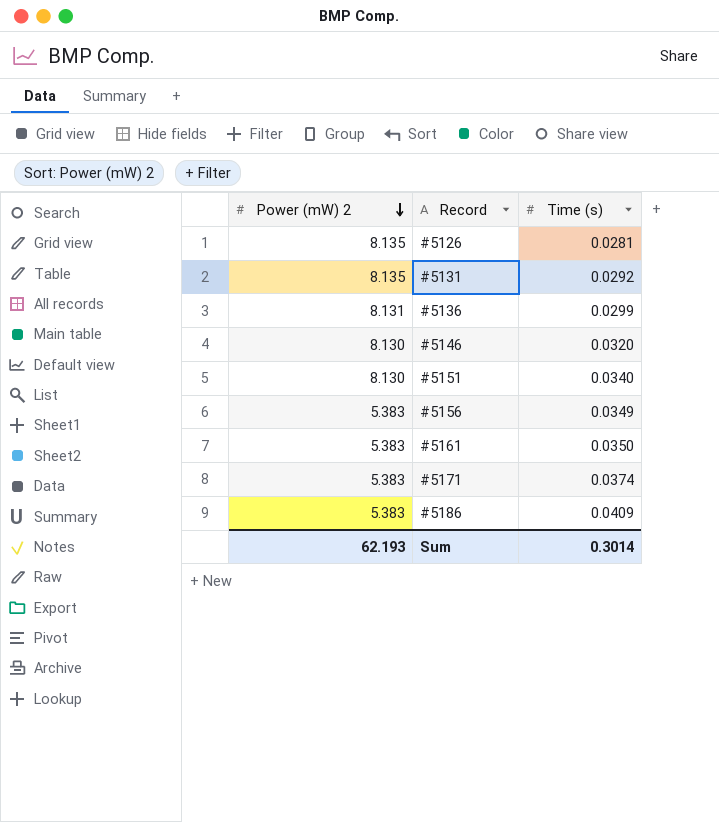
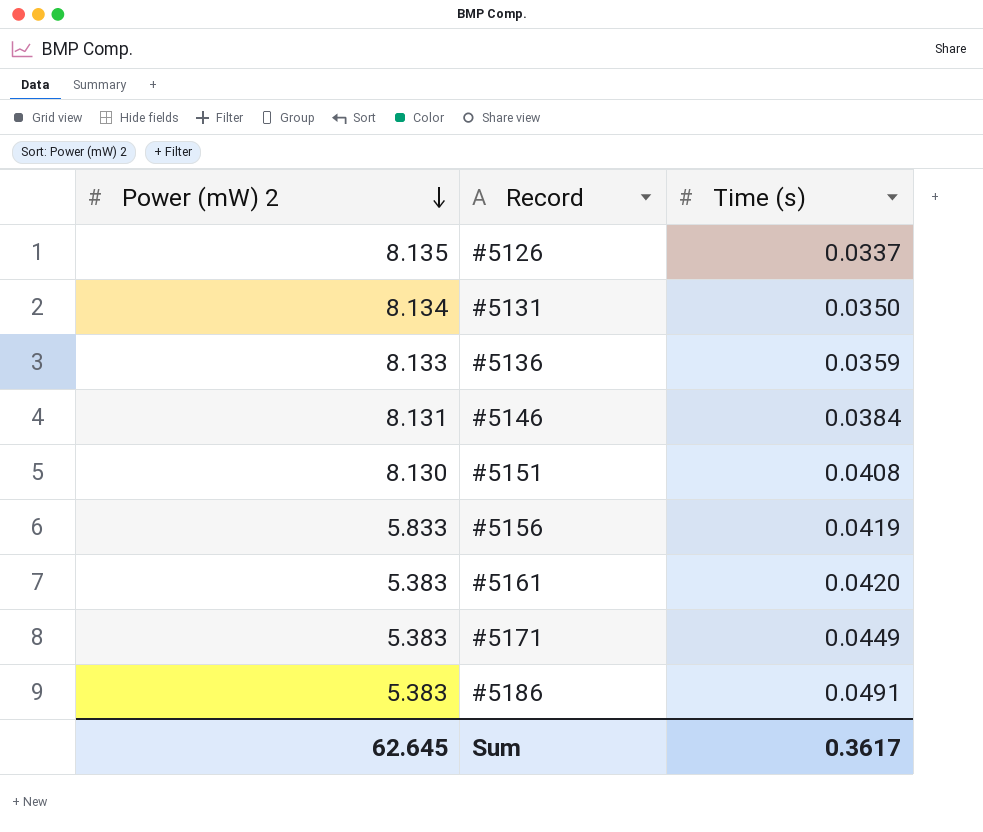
#5126 | Time (s): 0.0281 -> 0.0337
#5131 | Power (mW) 2: 8.135 -> 8.134
#5131 | Time (s): 0.0292 -> 0.0350
#5136 | Power (mW) 2: 8.131 -> 8.133
#5136 | Time (s): 0.0299 -> 0.0359
#5146 | Power (mW) 2: 8.130 -> 8.131
#5146 | Time (s): 0.0320 -> 0.0384
#5151 | Time (s): 0.0340 -> 0.0408
#5156 | Power (mW) 2: 5.383 -> 5.833
#5156 | Time (s): 0.0349 -> 0.0419
#5161 | Time (s): 0.0350 -> 0.0420
#5171 | Time (s): 0.0374 -> 0.0449
#5186 | Time (s): 0.0409 -> 0.0491
Sum | Power (mW) 2: 62.193 -> 62.645
Sum | Time (s): 0.3014 -> 0.3617

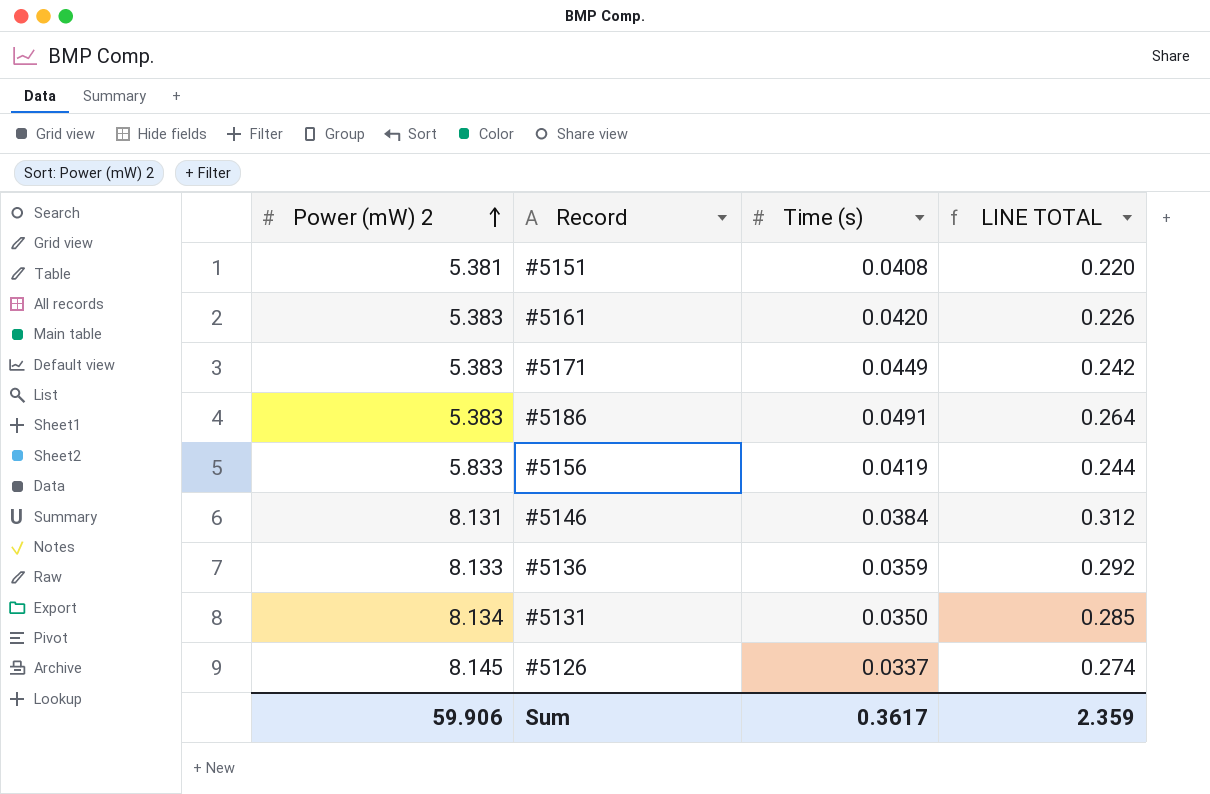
row order: Power (mW) 2 descending -> Power (mW) 2 ascending
column LINE TOTAL | formula: none -> [Power (mW) 2] * [Time (s)]
#5151 | Power (mW) 2: 8.130 -> 5.381
#5126 | Power (mW) 2: 8.135 -> 8.145
Sum | Power (mW) 2: 62.645 -> 59.906

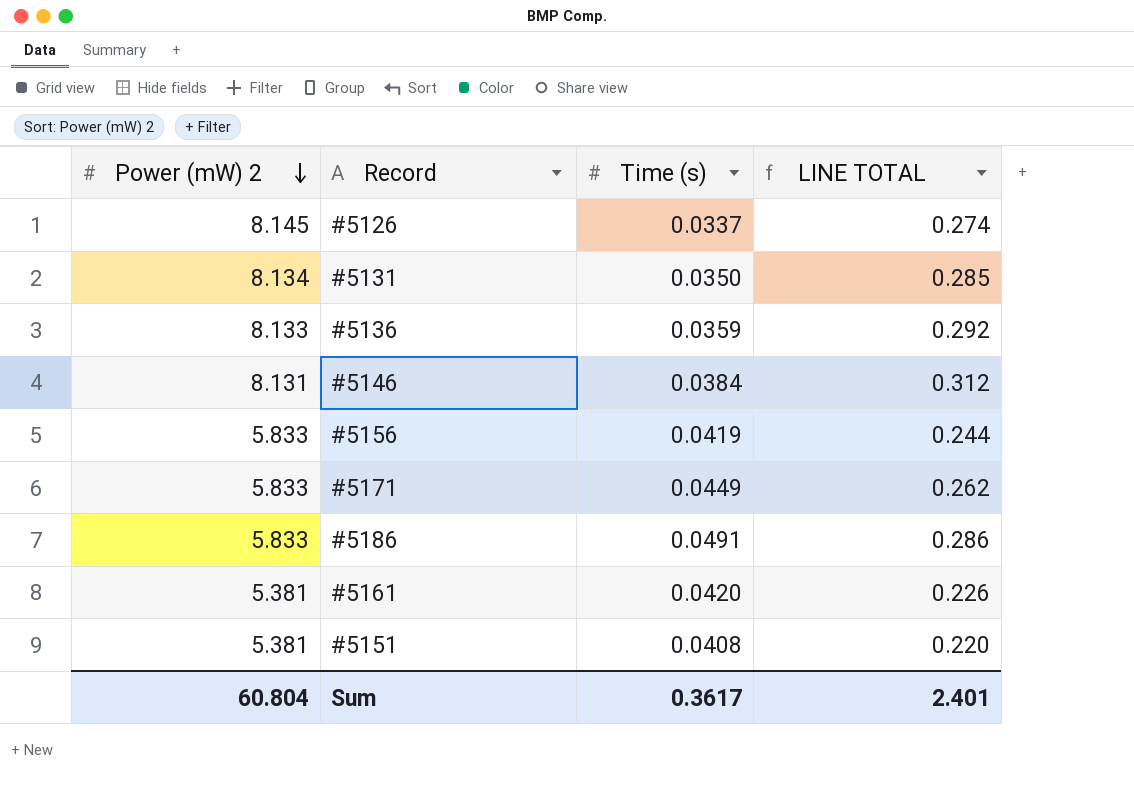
row order: Power (mW) 2 ascending -> Power (mW) 2 descending
#5171 | Power (mW) 2: 5.383 -> 5.833
#5171 | LINE TOTAL: 0.242 -> 0.262
#5186 | Power (mW) 2: 5.383 -> 5.833
#5186 | LINE TOTAL: 0.264 -> 0.286
#5161 | Power (mW) 2: 5.383 -> 5.381
Sum | Power (mW) 2: 59.906 -> 60.804
Sum | LINE TOTAL: 2.359 -> 2.401

